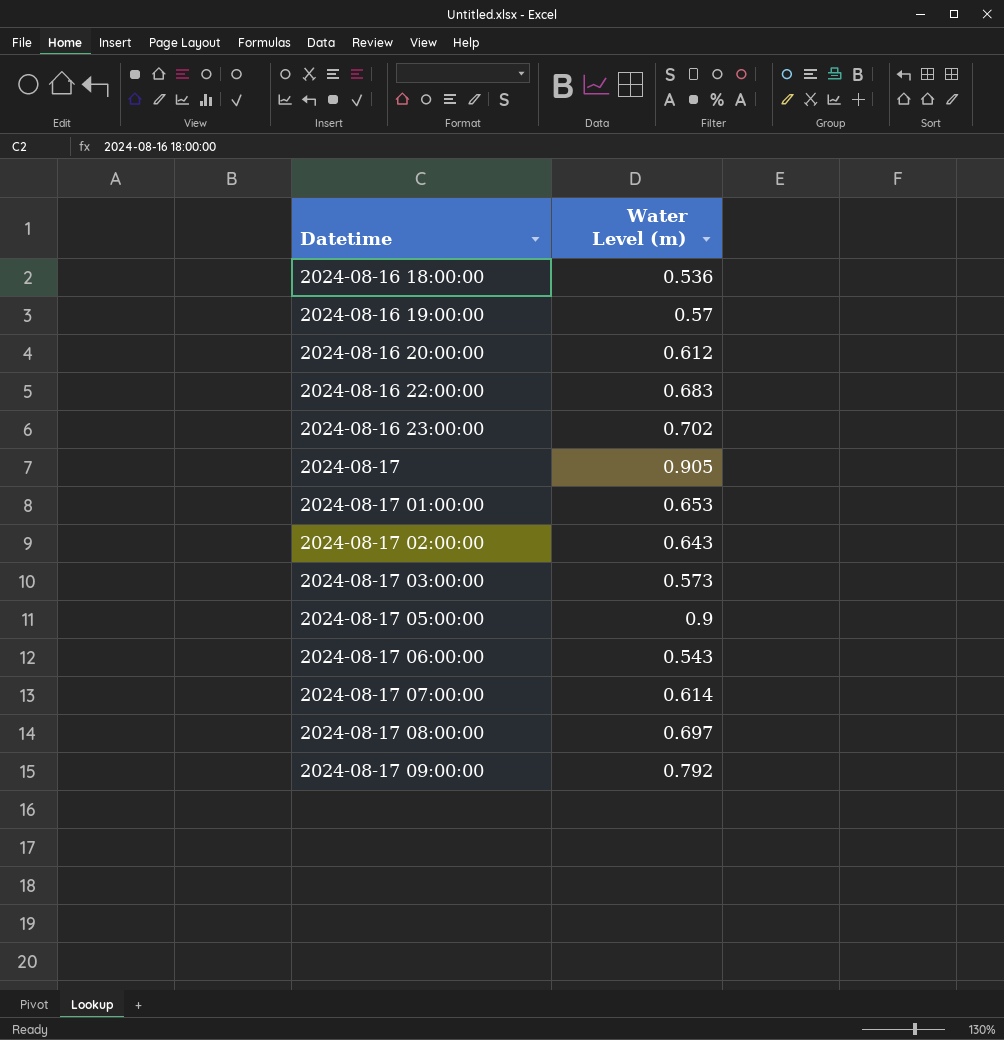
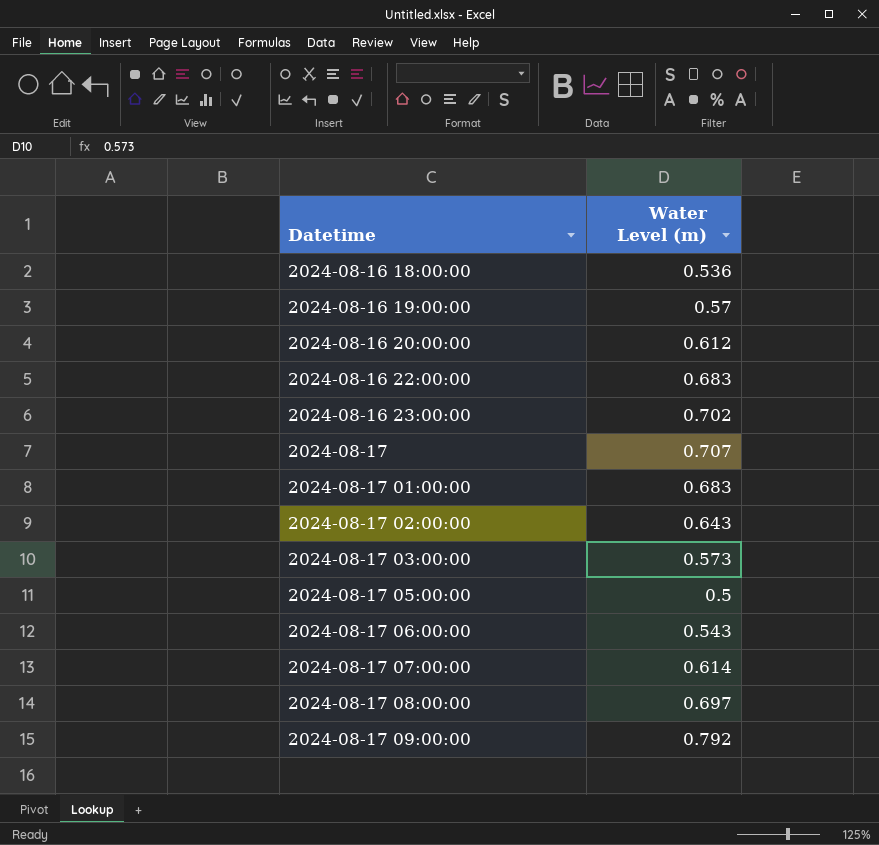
2024-08-17 | Water Level (m): 0.905 -> 0.707
2024-08-17 01:00:00 | Water Level (m): 0.653 -> 0.683
2024-08-17 05:00:00 | Water Level (m): 0.9 -> 0.5

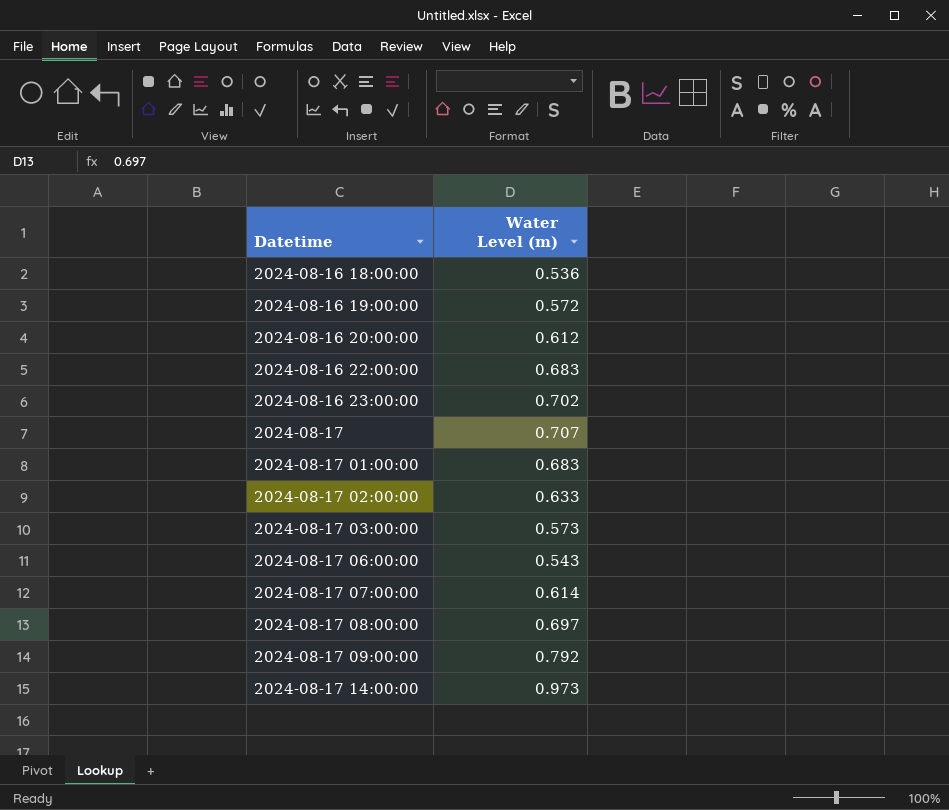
row 2024-08-17 05:00:00: 0.5 -> none
2024-08-16 19:00:00 | Water Level (m): 0.57 -> 0.572
2024-08-17 02:00:00 | Water Level (m): 0.643 -> 0.633
row 2024-08-17 14:00:00: none -> 0.973

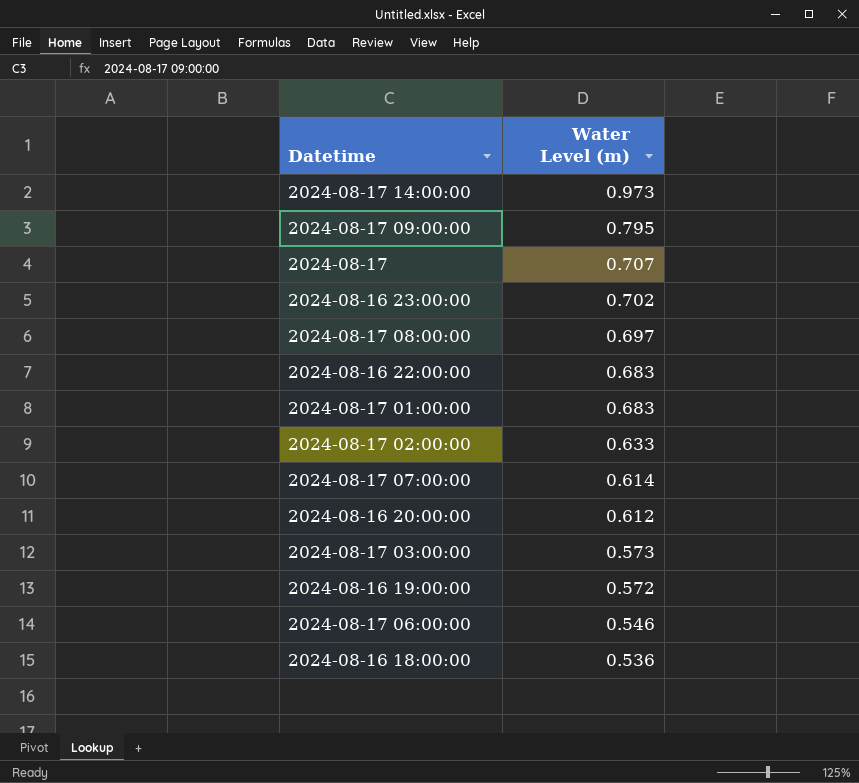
row order: Datetime ascending -> Water Level (m) descending
2024-08-17 09:00:00 | Water Level (m): 0.792 -> 0.795
2024-08-17 06:00:00 | Water Level (m): 0.543 -> 0.546

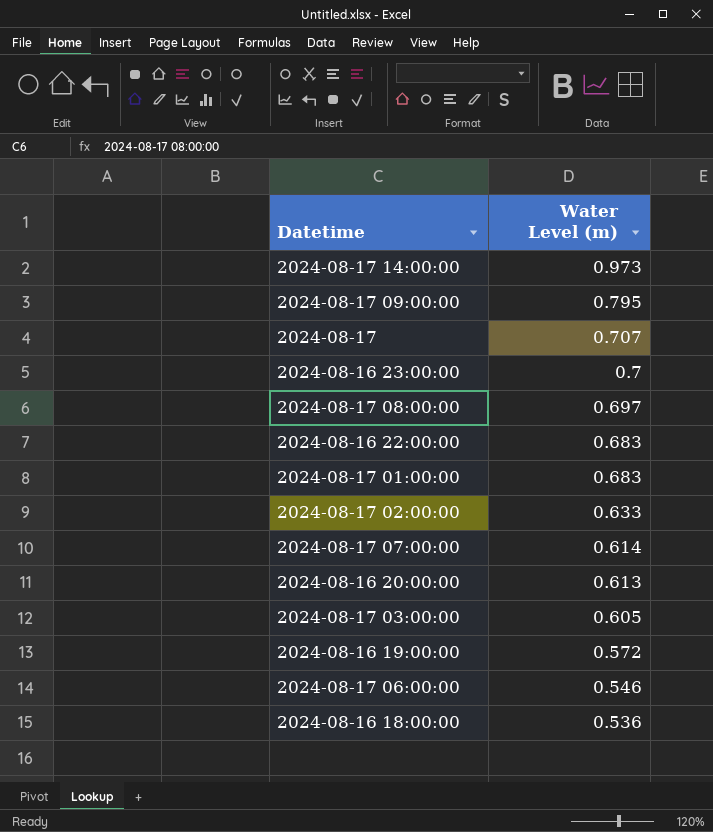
2024-08-16 23:00:00 | Water Level (m): 0.702 -> 0.7
2024-08-16 20:00:00 | Water Level (m): 0.612 -> 0.613
2024-08-17 03:00:00 | Water Level (m): 0.573 -> 0.605

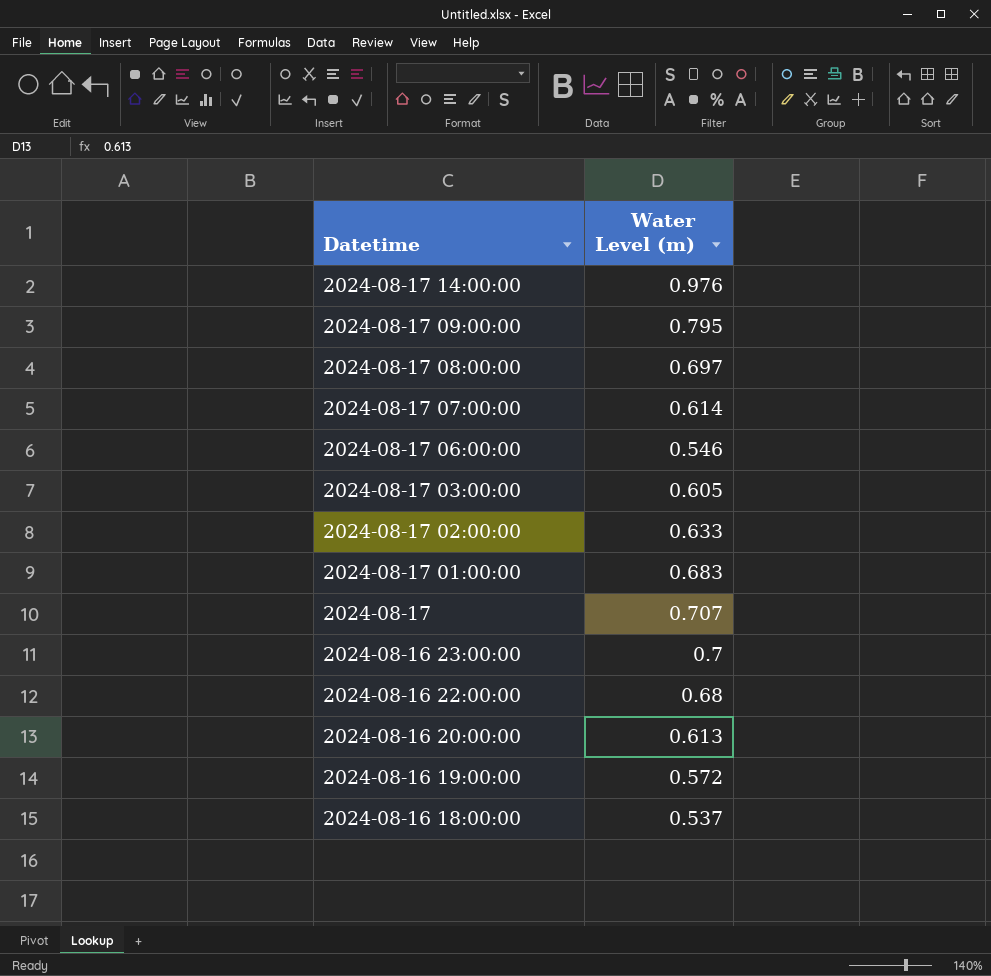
row order: Water Level (m) descending -> Datetime descending
2024-08-17 14:00:00 | Water Level (m): 0.973 -> 0.976
2024-08-16 22:00:00 | Water Level (m): 0.683 -> 0.68
2024-08-16 18:00:00 | Water Level (m): 0.536 -> 0.537

